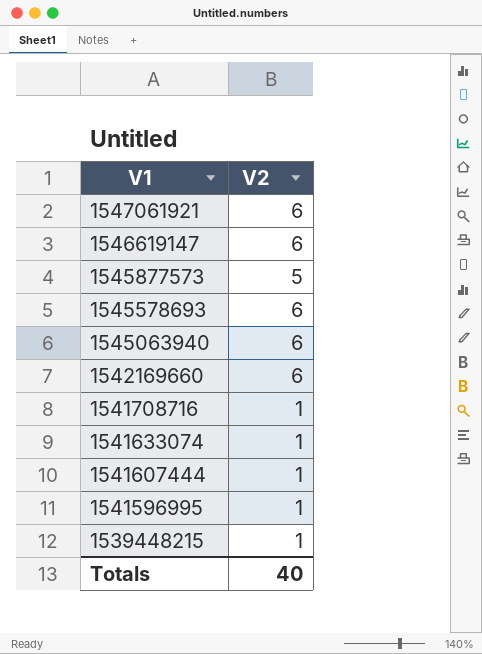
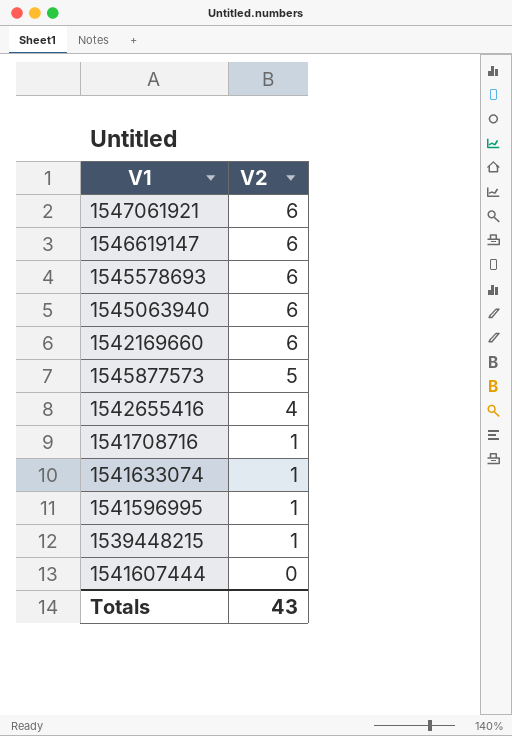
row order: V1 descending -> V2 descending
row 1542655416: none -> 4
1541607444 | V2: 1 -> 0
Totals | V2: 40 -> 43

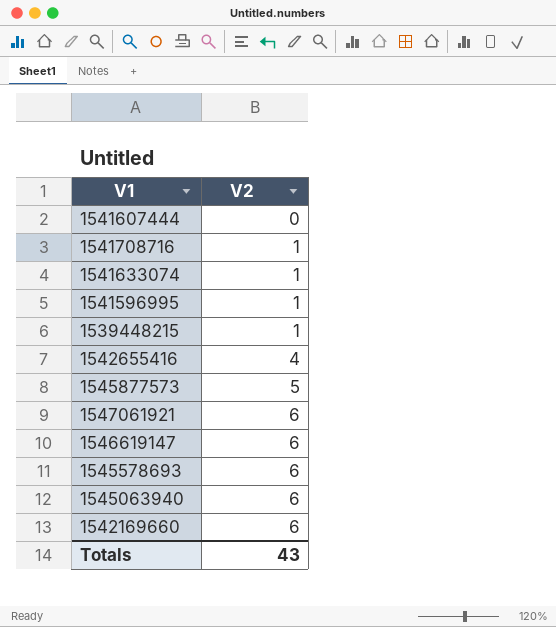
row order: V2 descending -> V2 ascending

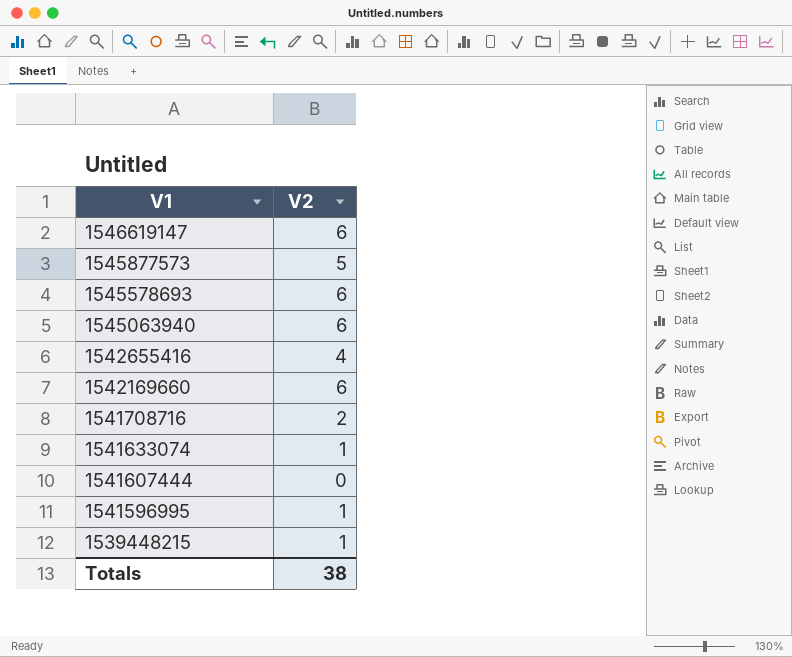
row order: V2 ascending -> V1 descending
row 1547061921: 6 -> none
1541708716 | V2: 1 -> 2
Totals | V2: 43 -> 38

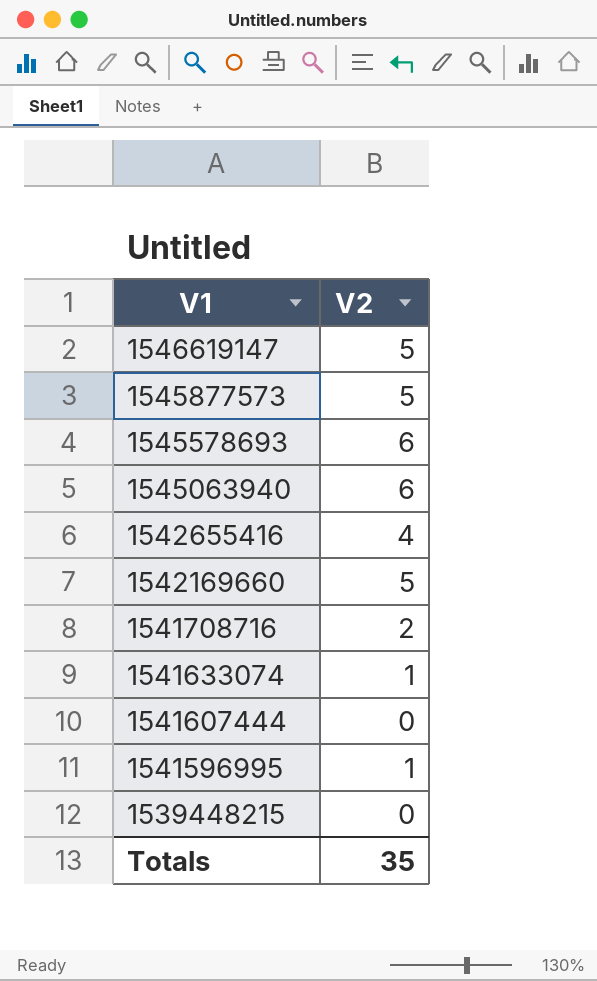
1546619147 | V2: 6 -> 5
1542169660 | V2: 6 -> 5
1539448215 | V2: 1 -> 0
Totals | V2: 38 -> 35

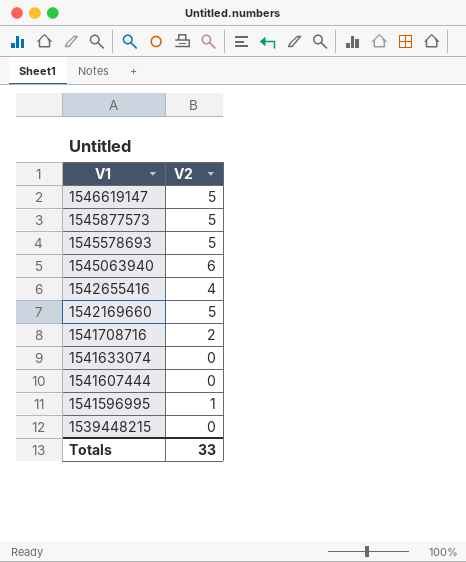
1545578693 | V2: 6 -> 5
1541633074 | V2: 1 -> 0
Totals | V2: 35 -> 33

